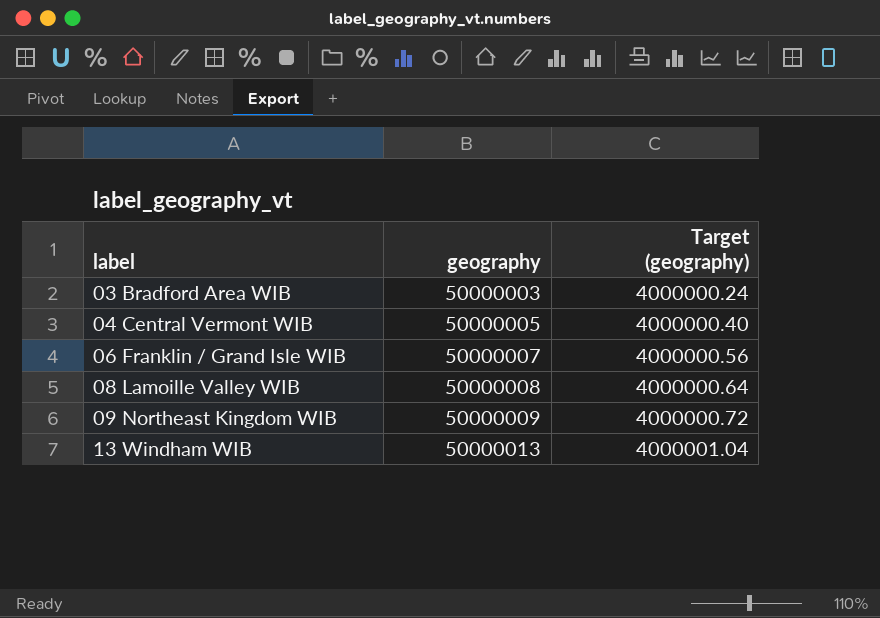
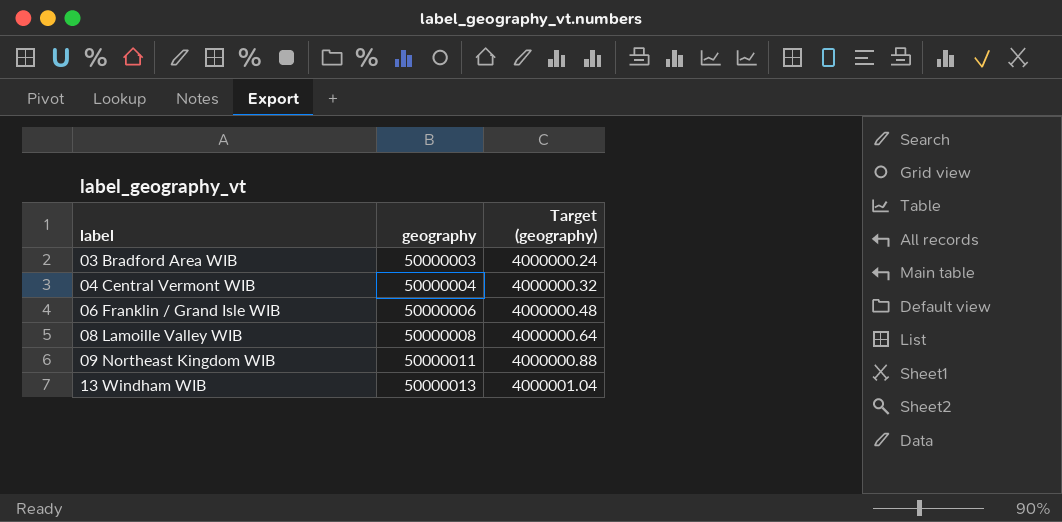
04 Central Vermont WIB | geography: 50000005 -> 50000004
04 Central Vermont WIB | Target (geography): 4000000.40 -> 4000000.32
06 Franklin / Grand Isle WIB | geography: 50000007 -> 50000006
06 Franklin / Grand Isle WIB | Target (geography): 4000000.56 -> 4000000.48
09 Northeast Kingdom WIB | geography: 50000009 -> 50000011
09 Northeast Kingdom WIB | Target (geography): 4000000.72 -> 4000000.88

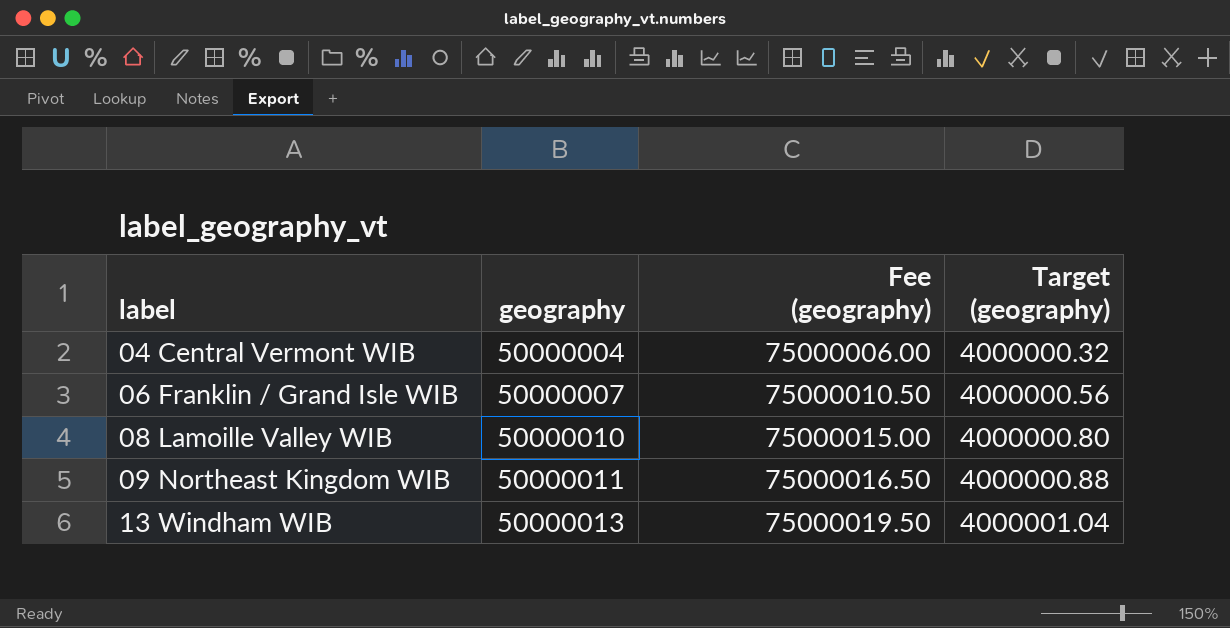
column Fee (geography) | formula: none -> [geography] * 1.5
row 03 Bradford Area WIB: 50000003 | 4000000.24 -> none
06 Franklin / Grand Isle WIB | geography: 50000006 -> 50000007
06 Franklin / Grand Isle WIB | Target (geography): 4000000.48 -> 4000000.56
08 Lamoille Valley WIB | geography: 50000008 -> 50000010
08 Lamoille Valley WIB | Target (geography): 4000000.64 -> 4000000.80

